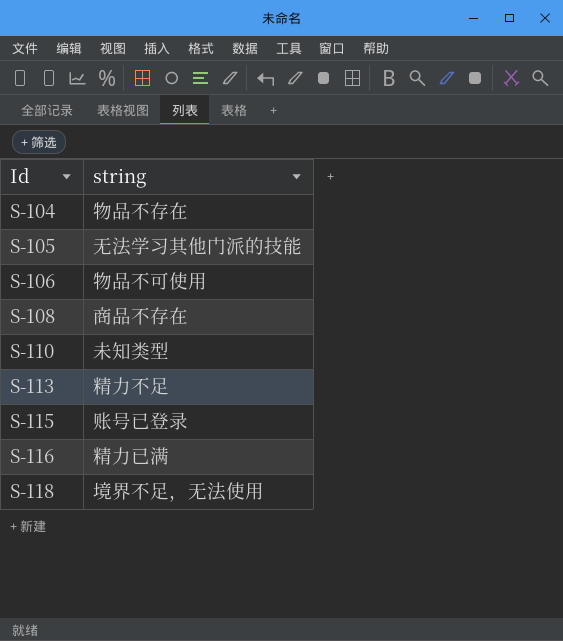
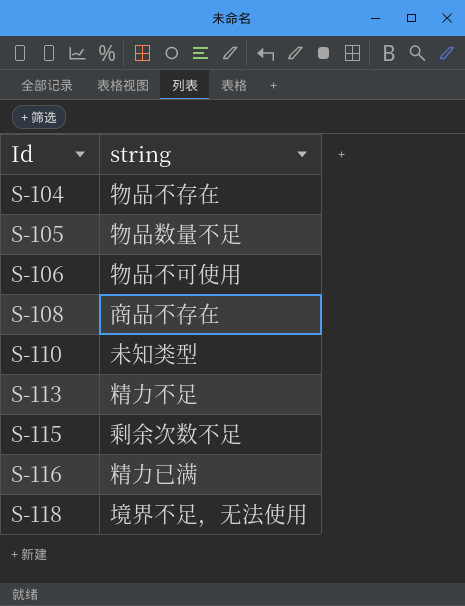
S-105 | string: 无法学习其他门派的技能 -> 物品数量不足
S-115 | string: 账号已登录 -> 剩余次数不足

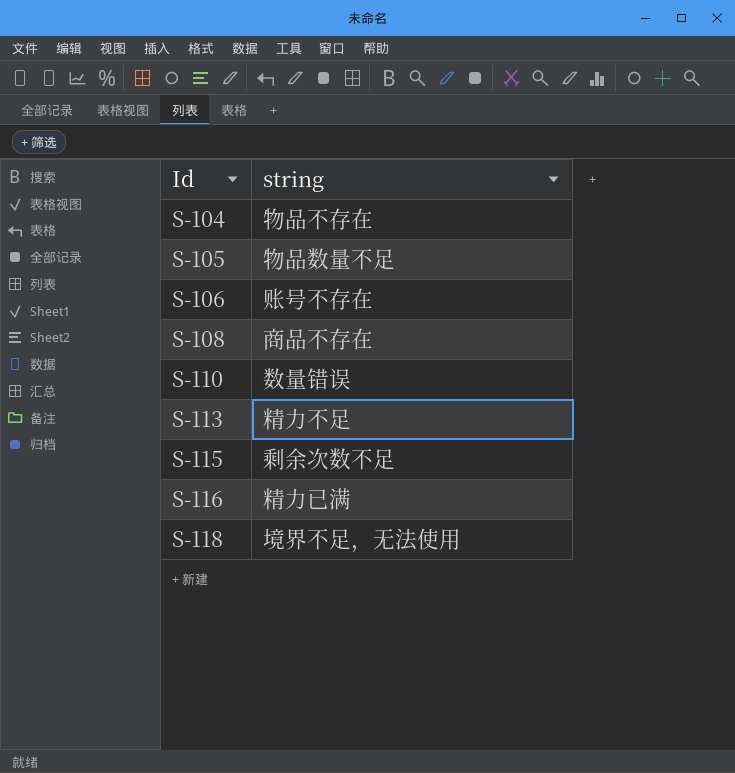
S-106 | string: 物品不可使用 -> 账号不存在
S-110 | string: 未知类型 -> 数量错误

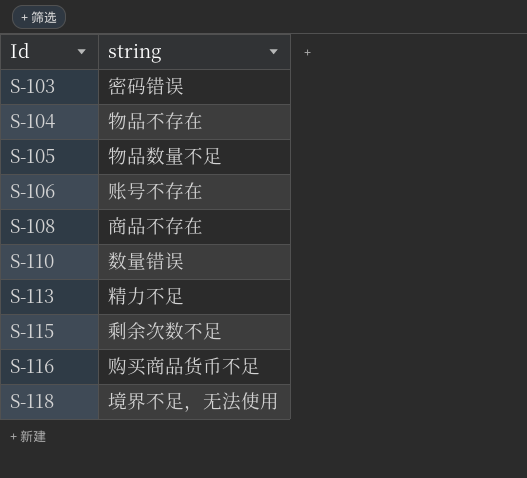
row S-103: none -> 密码错误
S-116 | string: 精力已满 -> 购买商品货币不足

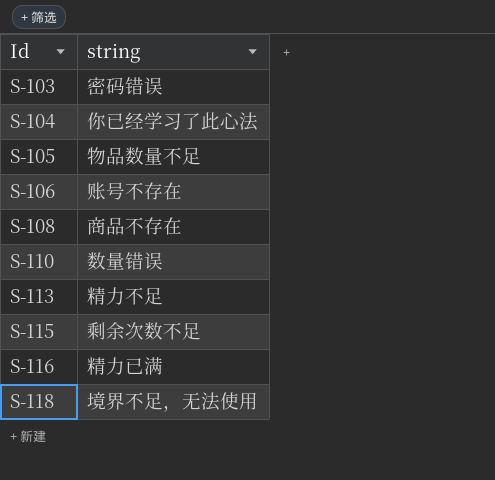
S-104 | string: 物品不存在 -> 你已经学习了此心法
S-116 | string: 购买商品货币不足 -> 精力已满

